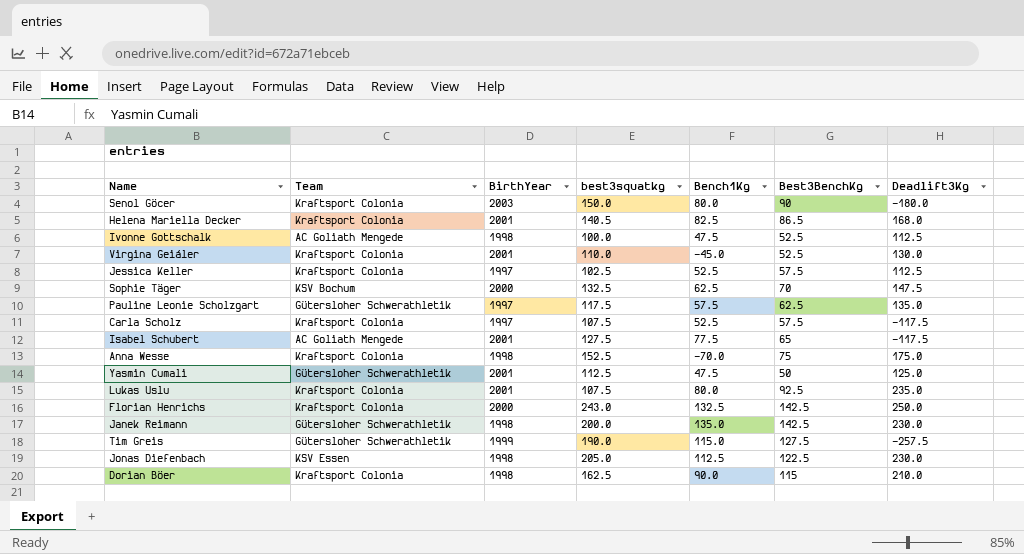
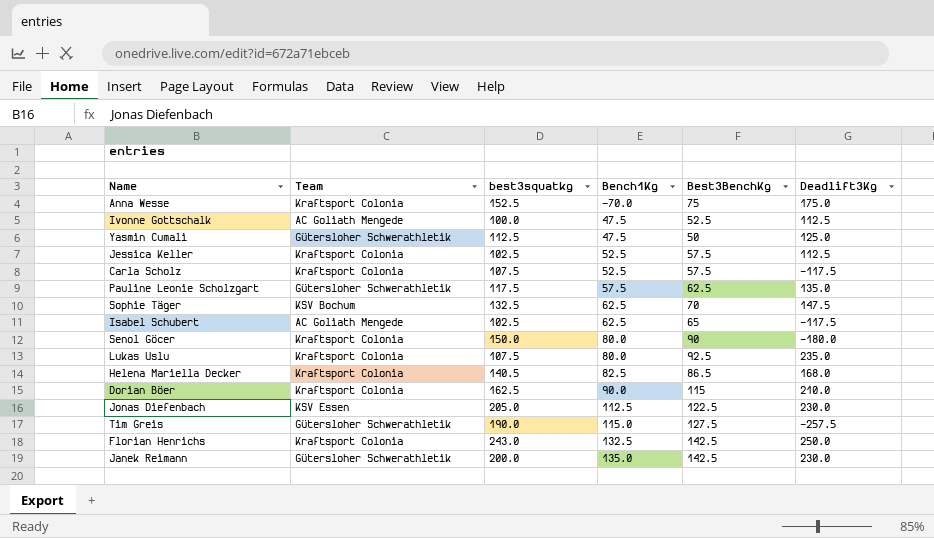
row order: none -> Bench1Kg ascending
column BirthYear | position: 3 -> none
row Virgina Geiáler: Kraftsport Colonia | 2001 | 110.0 | -45.0 | 52.5 | 130.0 -> none
Isabel Schubert | best3squatkg: 127.5 -> 102.5
Isabel Schubert | Bench1Kg: 77.5 -> 62.5

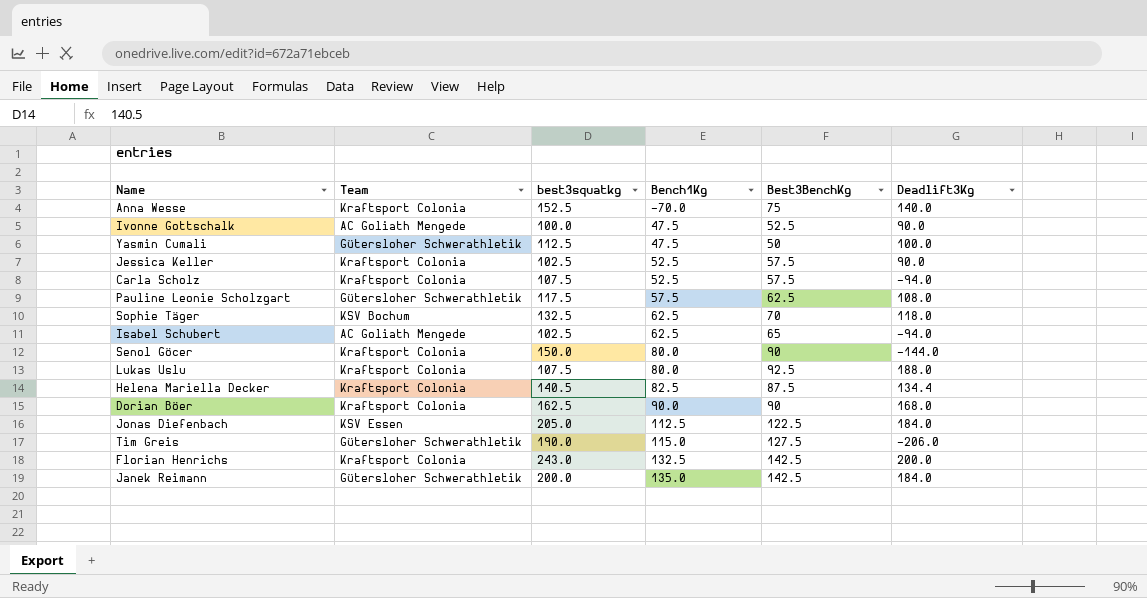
Anna Wesse | Deadlift3Kg: 175.0 -> 140.0
Ivonne Gottschalk | Deadlift3Kg: 112.5 -> 90.0
Yasmin Cumali | Deadlift3Kg: 125.0 -> 100.0
Jessica Keller | Deadlift3Kg: 112.5 -> 90.0
Carla Scholz | Deadlift3Kg: -117.5 -> -94.0
Pauline Leonie Scholzgart | Deadlift3Kg: 135.0 -> 108.0
Sophie Täger | Deadlift3Kg: 147.5 -> 118.0
Isabel Schubert | Deadlift3Kg: -117.5 -> -94.0
Senol Göcer | Deadlift3Kg: -180.0 -> -144.0
Lukas Uslu | Deadlift3Kg: 235.0 -> 188.0
Helena Mariella Decker | Best3BenchKg: 86.5 -> 87.5
Helena Mariella Decker | Deadlift3Kg: 168.0 -> 134.4
Dorian Böer | Best3BenchKg: 115 -> 90
Dorian Böer | Deadlift3Kg: 210.0 -> 168.0
Jonas Diefenbach | Deadlift3Kg: 230.0 -> 184.0
Tim Greis | Deadlift3Kg: -257.5 -> -206.0
Florian Henrichs | Deadlift3Kg: 250.0 -> 200.0
Janek Reimann | Deadlift3Kg: 230.0 -> 184.0

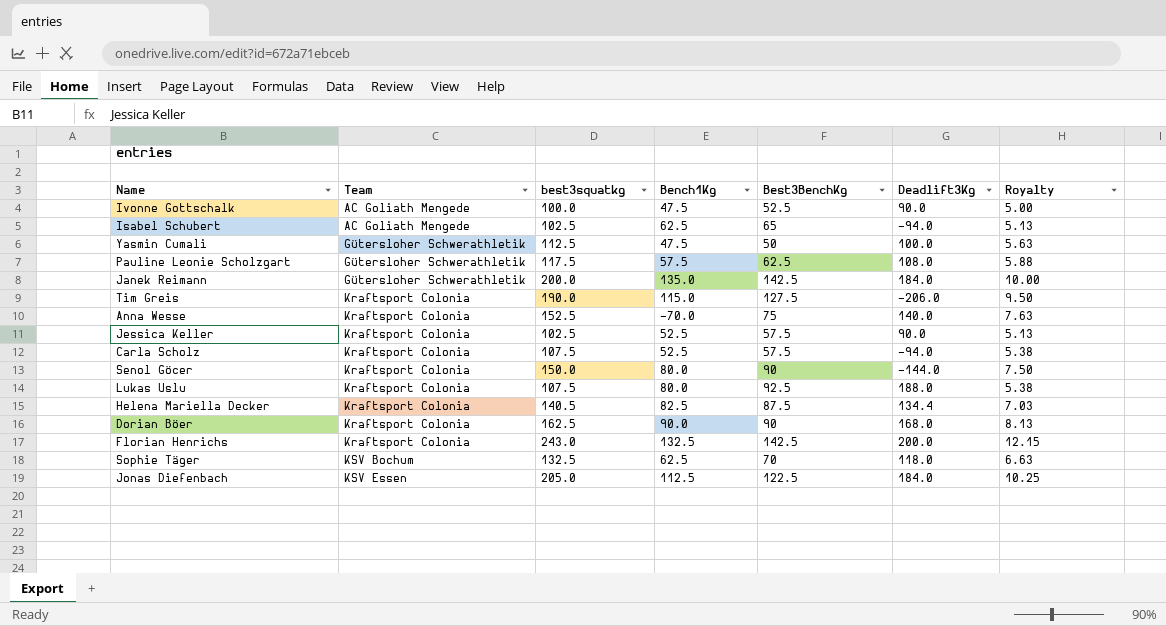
row order: Bench1Kg ascending -> Team ascending
column Royalty | formula: none -> [best3squatkg] * 0.05
Tim Greis | Team: Gütersloher Schwerathletik -> Kraftsport Colonia

